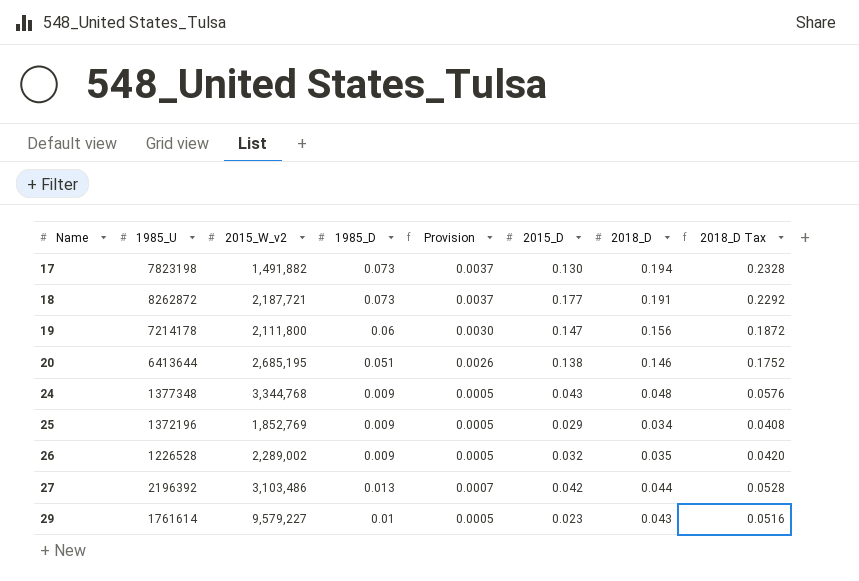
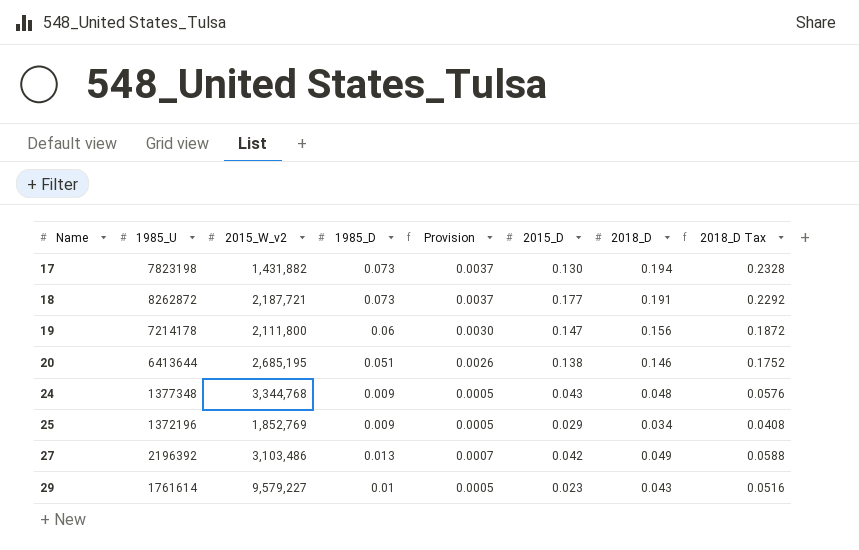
row 26: 1226528 | 2,289,002 | 0.009 | 0.0005 | 0.032 | 0.035 | 0.0420 -> none
17 | 2015_W_v2: 1,491,882 -> 1,431,882
27 | 2018_D: 0.044 -> 0.049
27 | 2018_D Tax: 0.0528 -> 0.0588

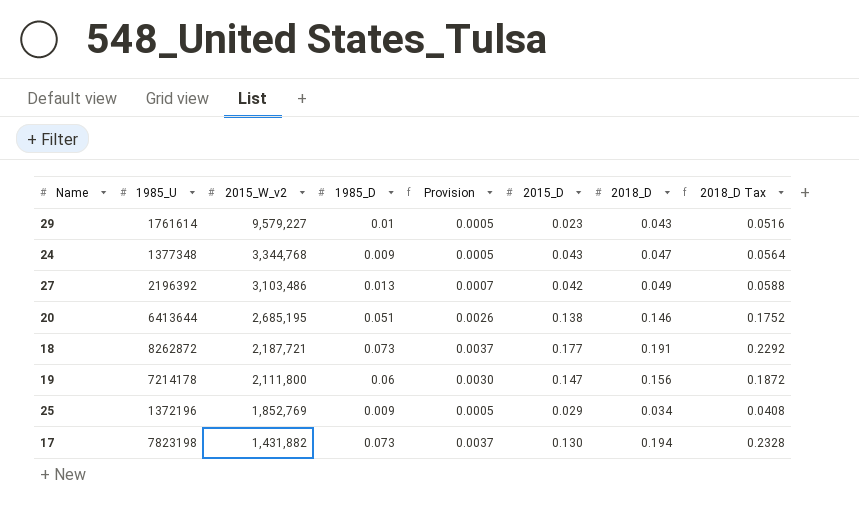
row order: Name ascending -> 2015_W_v2 descending
24 | 2018_D: 0.048 -> 0.047
24 | 2018_D Tax: 0.0576 -> 0.0564

